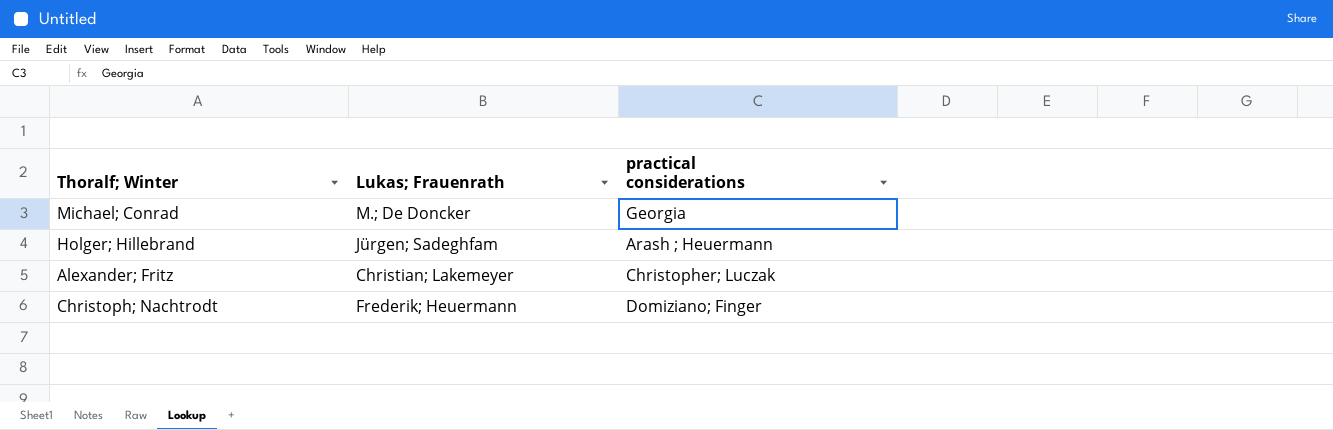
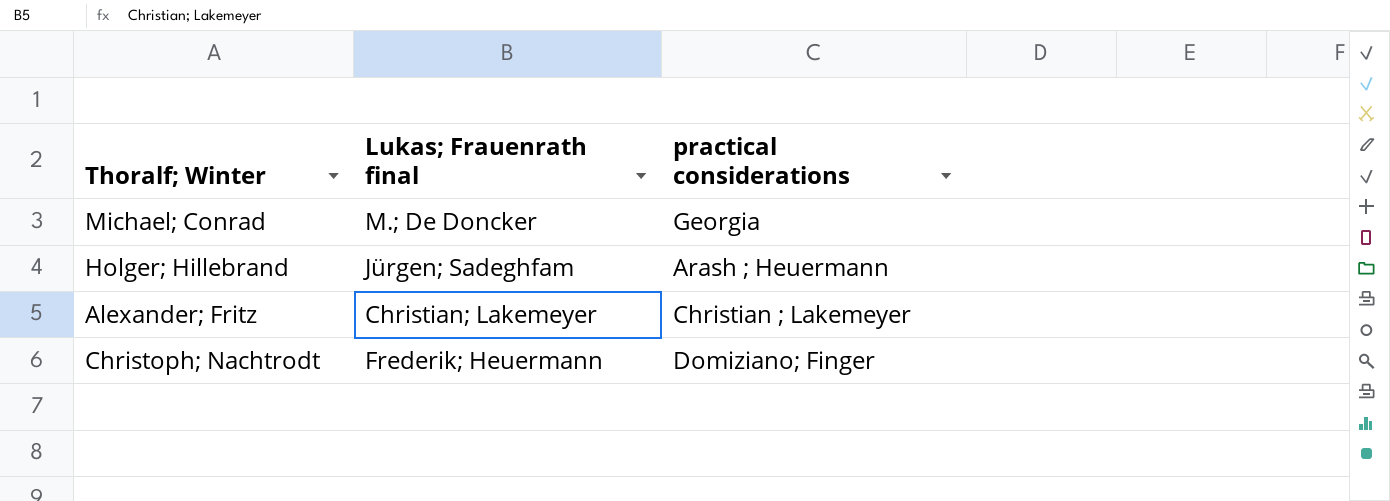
column name: Lukas; Frauenrath -> Lukas; Frauenrath final
Alexander; Fritz | practical considerations: Christopher; Luczak -> Christian ; Lakemeyer

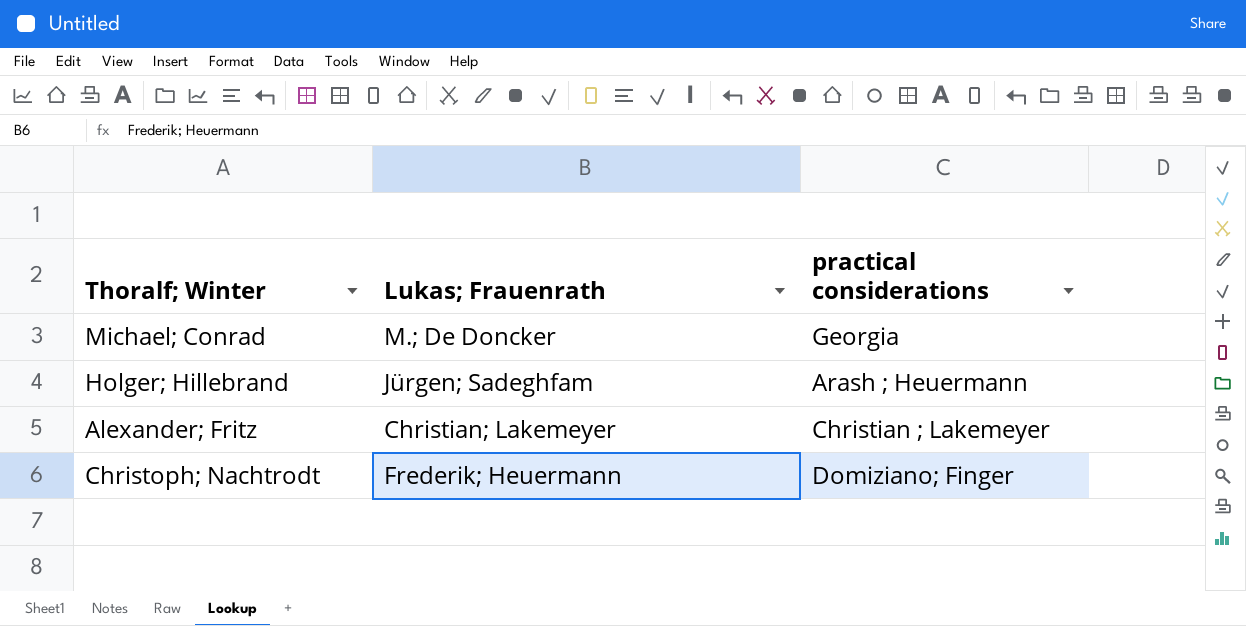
column name: Lukas; Frauenrath final -> Lukas; Frauenrath

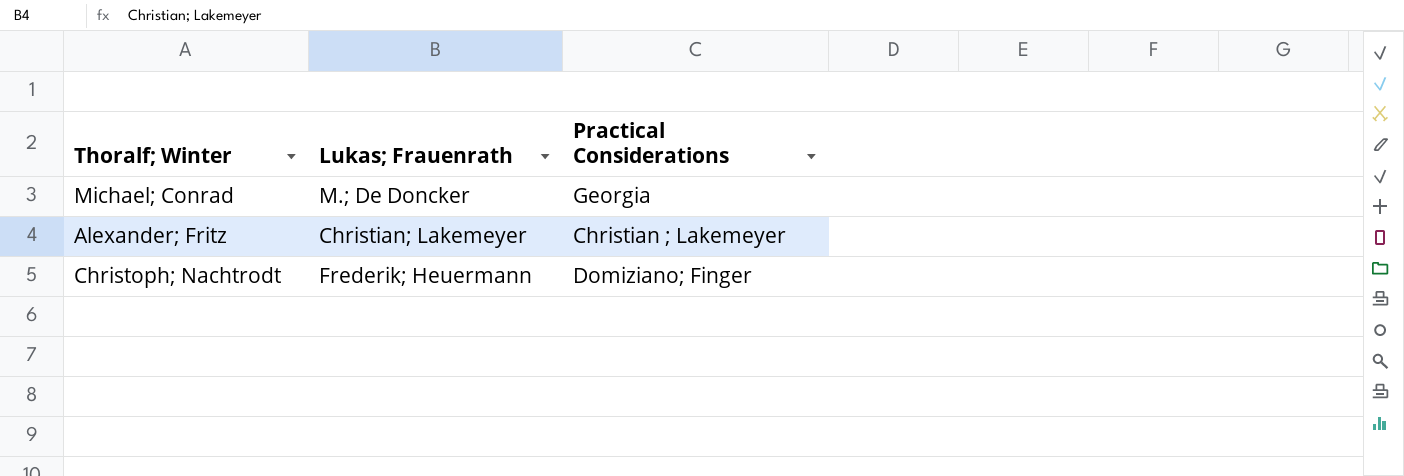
column name: practical considerations -> Practical Considerations
row Holger; Hillebrand: Jürgen; Sadeghfam | Arash ; Heuermann -> none

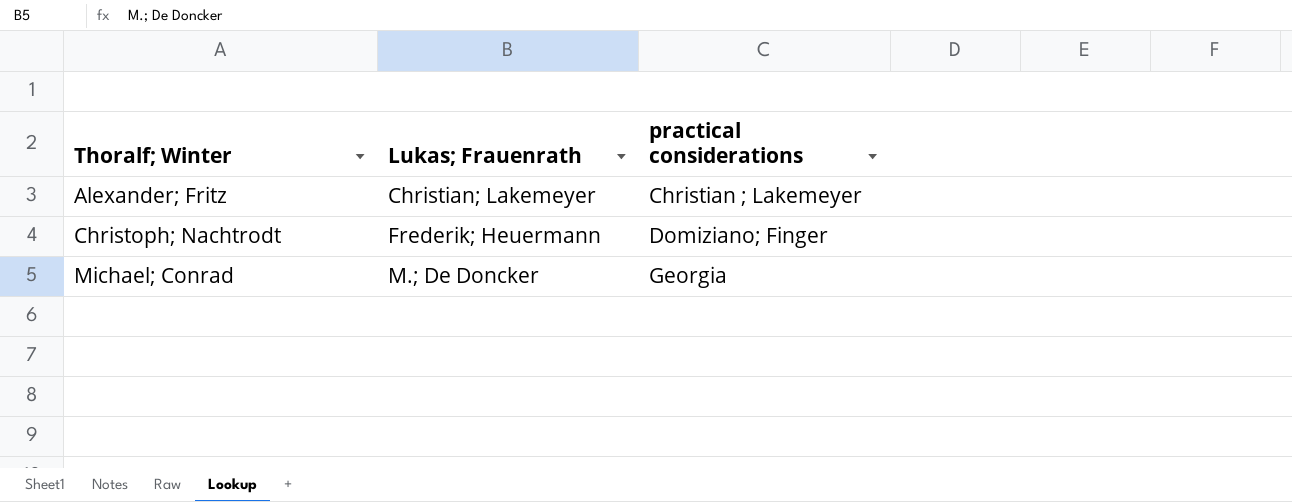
row order: none -> Thoralf; Winter ascending
column name: Practical Considerations -> practical considerations

